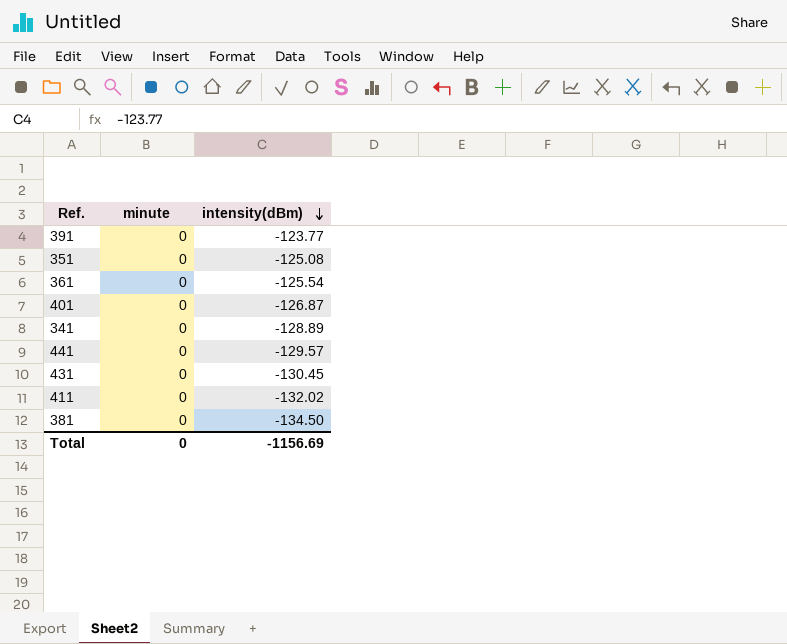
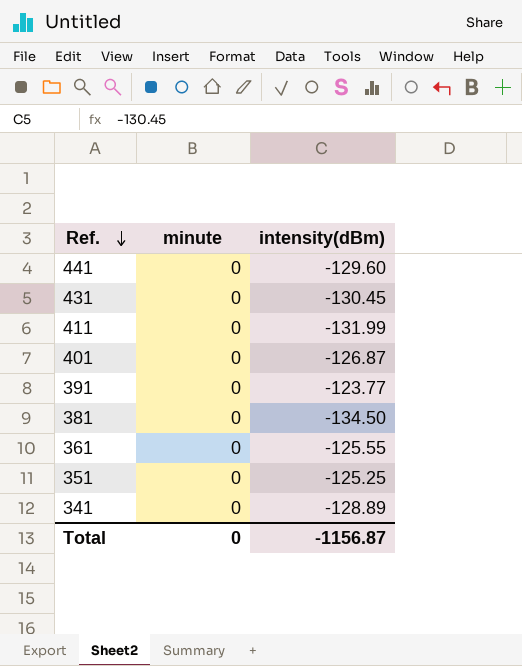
row order: intensity(dBm) descending -> Ref. descending
441 | intensity(dBm): -129.57 -> -129.60
411 | intensity(dBm): -132.02 -> -131.99
361 | intensity(dBm): -125.54 -> -125.55
351 | intensity(dBm): -125.08 -> -125.25
Total | intensity(dBm): -1156.69 -> -1156.87

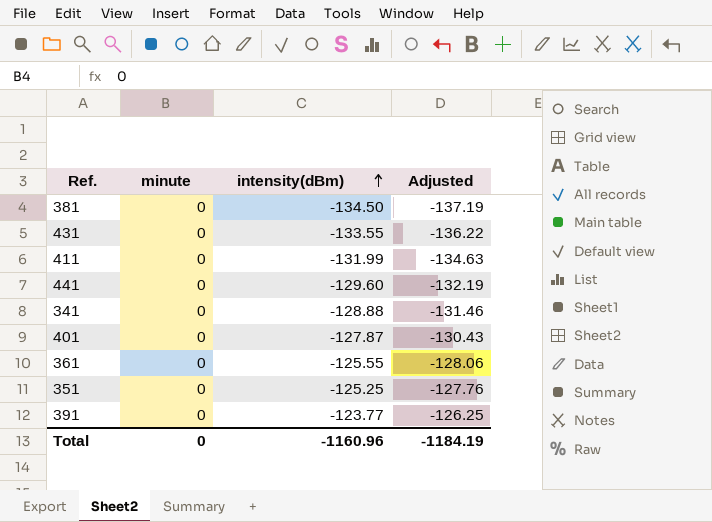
row order: Ref. descending -> intensity(dBm) ascending
column Adjusted | formula: none -> [intensity(dBm)] * 1.02
431 | intensity(dBm): -130.45 -> -133.55
341 | intensity(dBm): -128.89 -> -128.88
401 | intensity(dBm): -126.87 -> -127.87
Total | intensity(dBm): -1156.87 -> -1160.96

